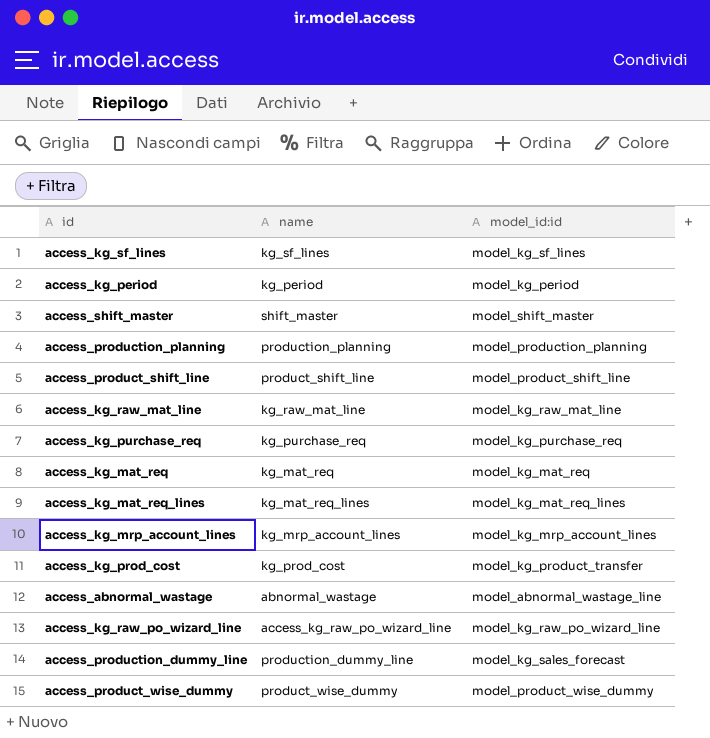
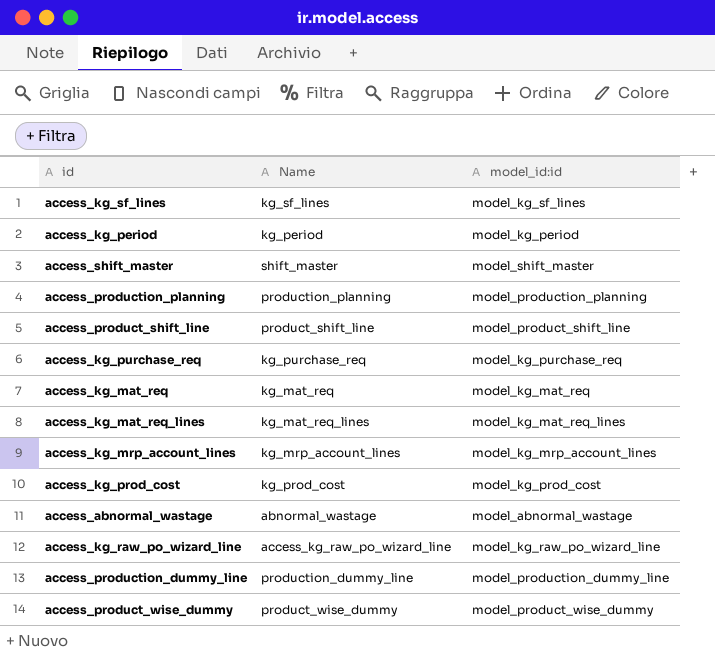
column name: name -> Name
row access_kg_raw_mat_line: kg_raw_mat_line | model_kg_raw_mat_line -> none
access_kg_prod_cost | model_id:id: model_kg_product_transfer -> model_kg_prod_cost
access_abnormal_wastage | model_id:id: model_abnormal_wastage_line -> model_abnormal_wastage
access_production_dummy_line | model_id:id: model_kg_sales_forecast -> model_production_dummy_line

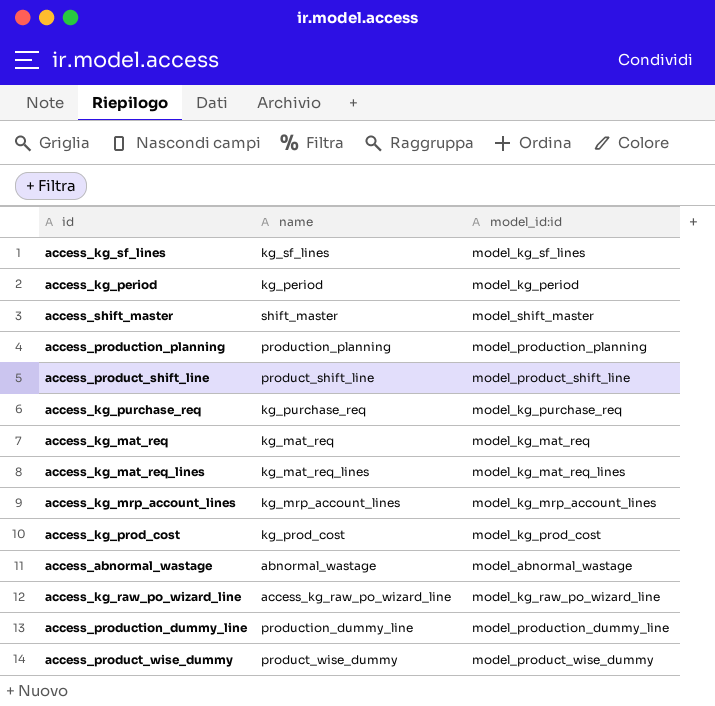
column name: Name -> name

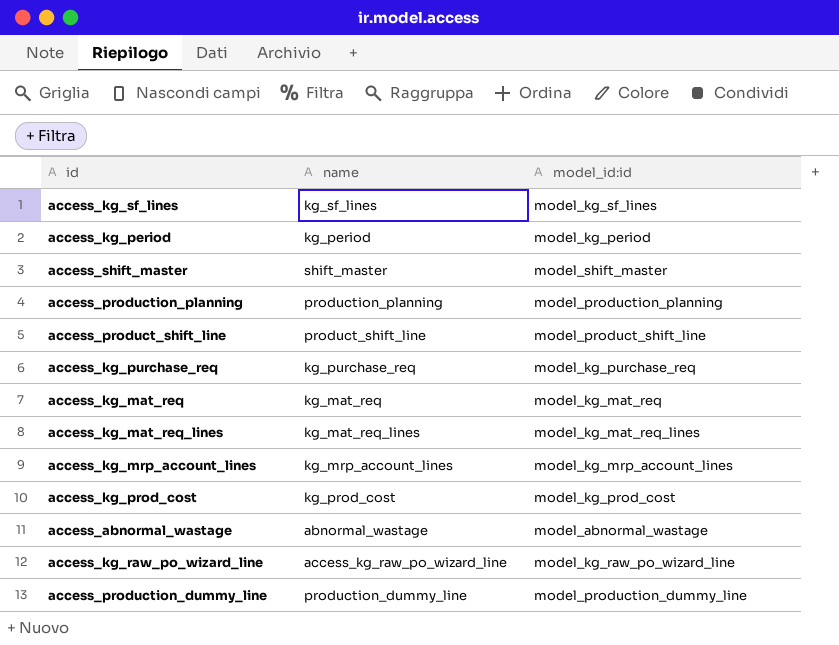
row access_product_wise_dummy: product_wise_dummy | model_product_wise_dummy -> none

